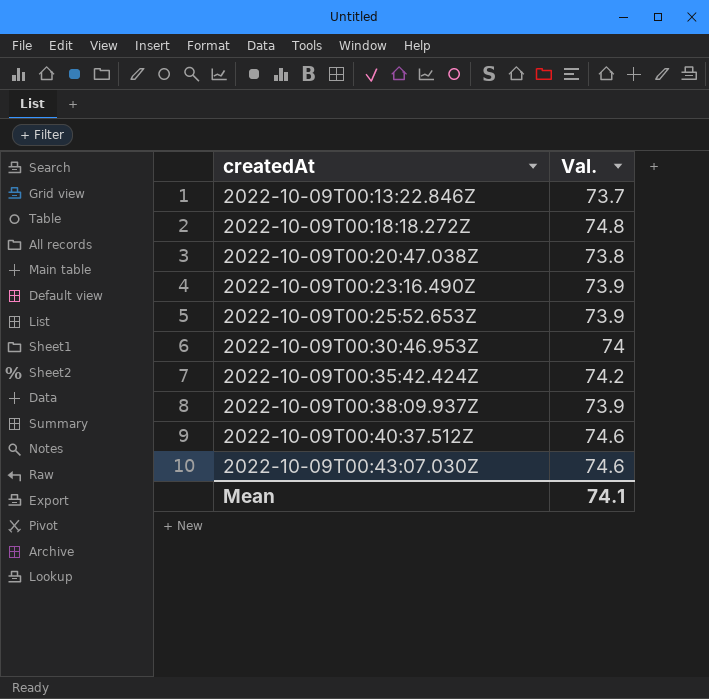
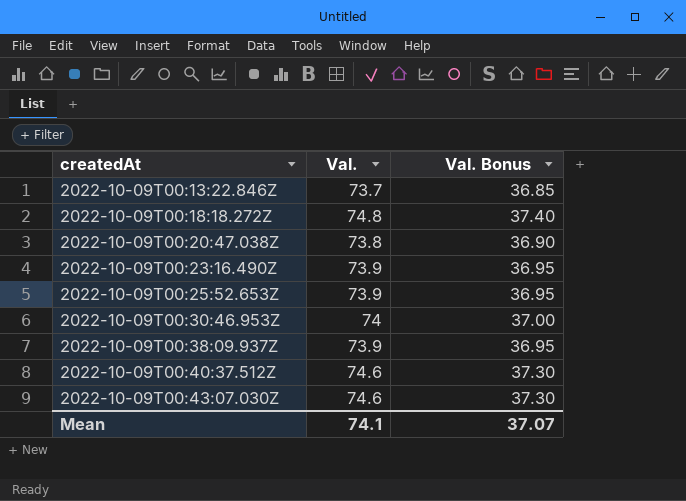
column Val. Bonus | formula: none -> [Val.] * 0.5
row 2022-10-09T00:35:42.424Z: 74.2 -> none

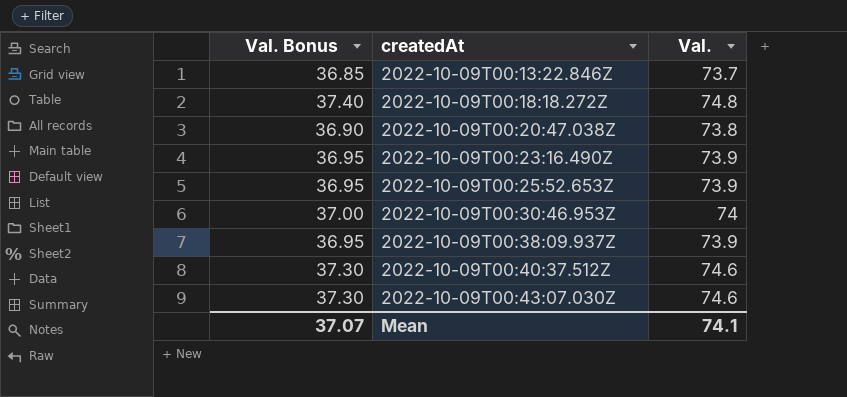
column Val. Bonus | position: 3 -> 1

